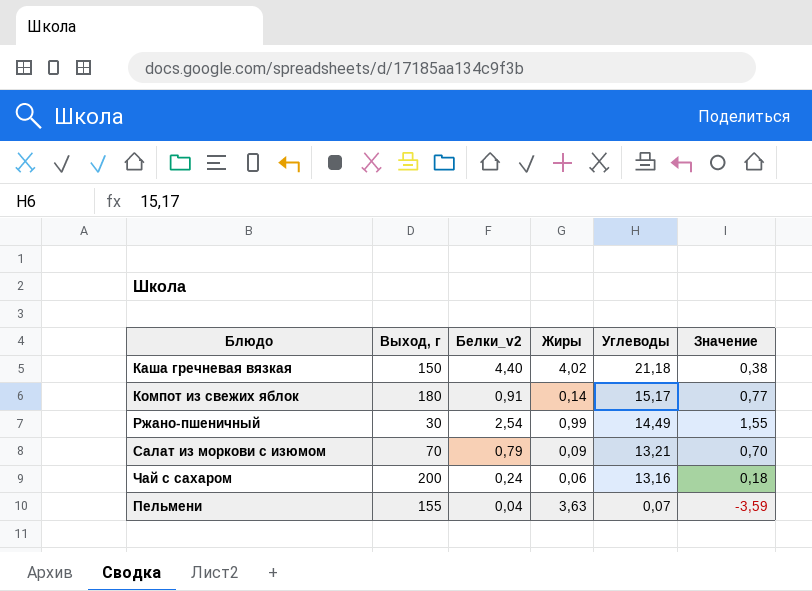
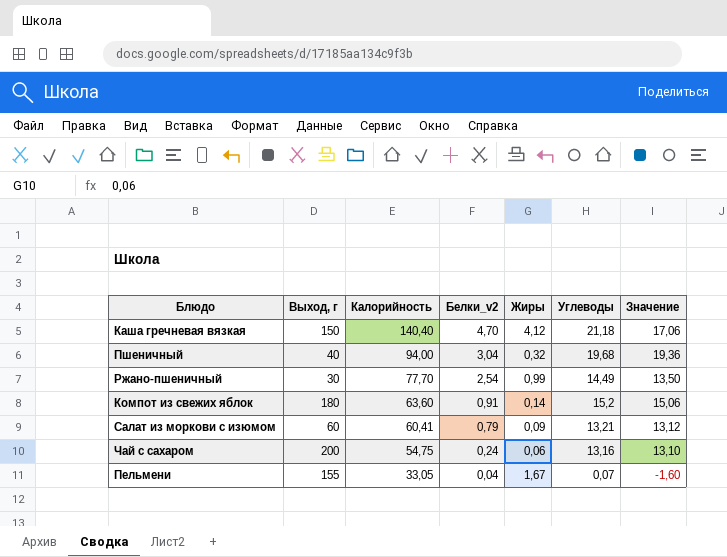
row order: Углеводы descending -> Калорийность descending
column Калорийность | position: none -> 3
column Значение | formula: [Белки_v2] - [Жиры] -> [Углеводы] - [Жиры]
Каша гречневая вязкая | Белки_v2: 4,40 -> 4,70
Каша гречневая вязкая | Жиры: 4,02 -> 4,12
row Пшеничный: none -> 40 | 94,00 | 3,04 | 0,32 | 19,68 | 19,36
Компот из свежих яблок | Углеводы: 15,17 -> 15,2
Салат из моркови с изюмом | Выход, г: 70 -> 60
Пельмени | Жиры: 3,63 -> 1,67

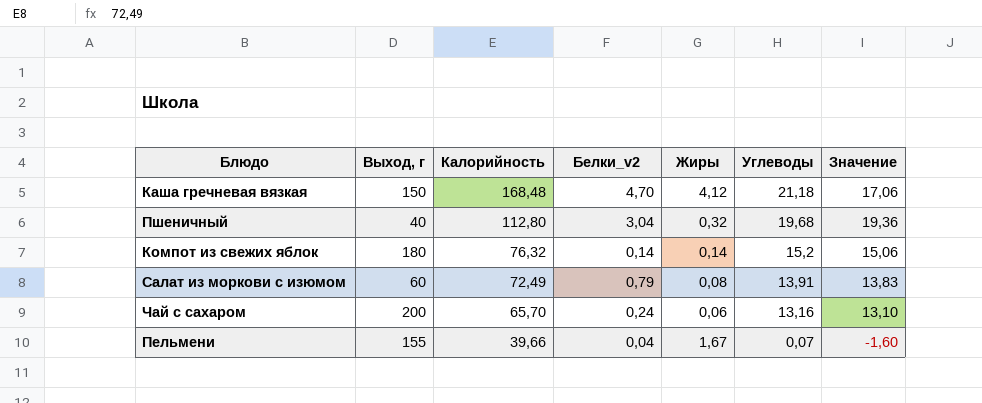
row Ржано-пшеничный: 30 | 77,70 | 2,54 | 0,99 | 14,49 | 13,50 -> none
Каша гречневая вязкая | Калорийность: 140,40 -> 168,48
Пшеничный | Калорийность: 94,00 -> 112,80
Компот из свежих яблок | Калорийность: 63,60 -> 76,32
Компот из свежих яблок | Белки_v2: 0,91 -> 0,14
Салат из моркови с изюмом | Калорийность: 60,41 -> 72,49
Салат из моркови с изюмом | Жиры: 0,09 -> 0,08
Салат из моркови с изюмом | Углеводы: 13,21 -> 13,91
Салат из моркови с изюмом | Значение: 13,12 -> 13,83
Чай с сахаром | Калорийность: 54,75 -> 65,70
Пельмени | Калорийность: 33,05 -> 39,66

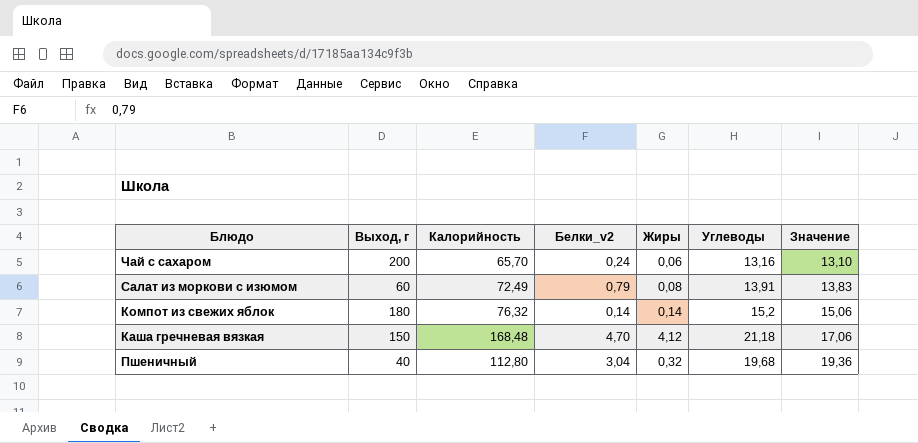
row order: Калорийность descending -> Значение ascending
row Пельмени: 155 | 39,66 | 0,04 | 1,67 | 0,07 | -1,60 -> none

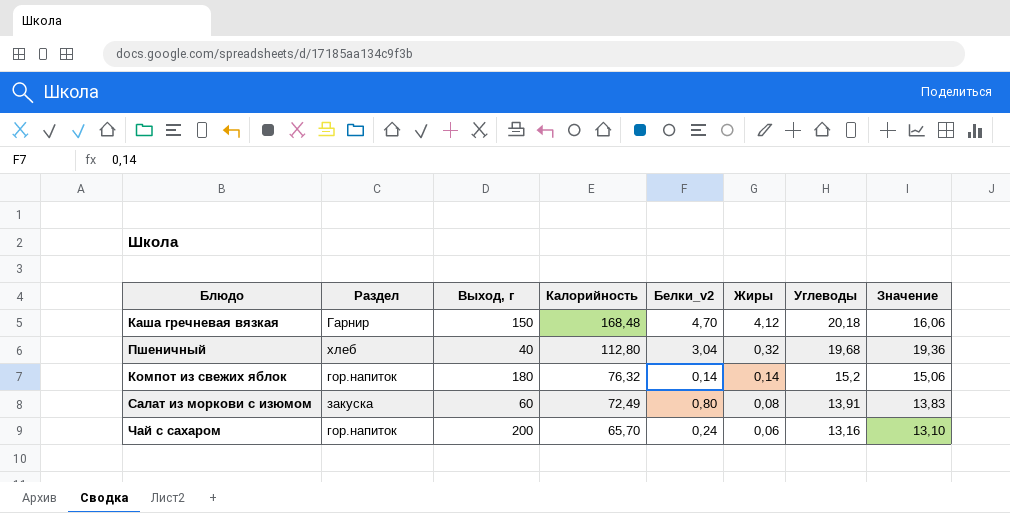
row order: Значение ascending -> Калорийность descending
column Раздел | position: none -> 2
Каша гречневая вязкая | Углеводы: 21,18 -> 20,18
Каша гречневая вязкая | Значение: 17,06 -> 16,06
Салат из моркови с изюмом | Белки_v2: 0,79 -> 0,80

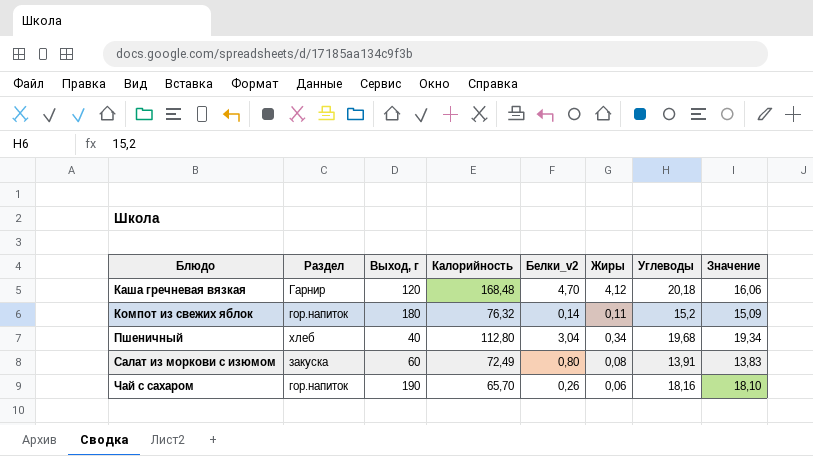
row order: Калорийность descending -> Блюдо ascending
Каша гречневая вязкая | Выход, г: 150 -> 120
Компот из свежих яблок | Жиры: 0,14 -> 0,11
Компот из свежих яблок | Значение: 15,06 -> 15,09
Пшеничный | Жиры: 0,32 -> 0,34
Пшеничный | Значение: 19,36 -> 19,34
Чай с сахаром | Выход, г: 200 -> 190
Чай с сахаром | Белки_v2: 0,24 -> 0,26
Чай с сахаром | Углеводы: 13,16 -> 18,16
Чай с сахаром | Значение: 13,10 -> 18,10

